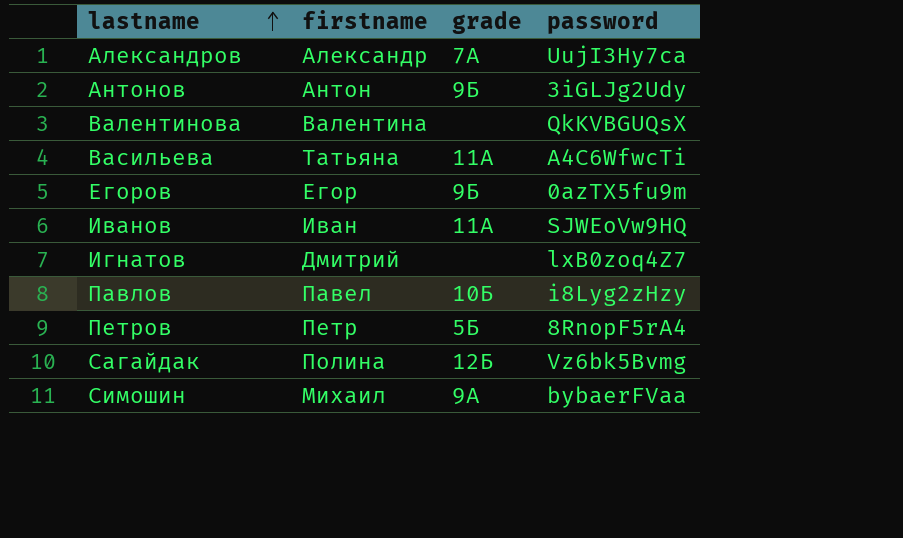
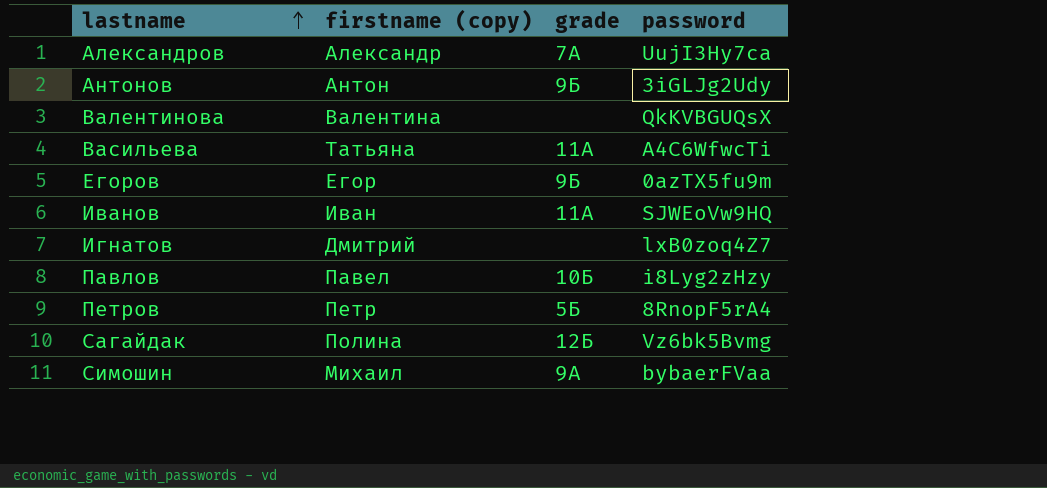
column name: firstname -> firstname (copy)

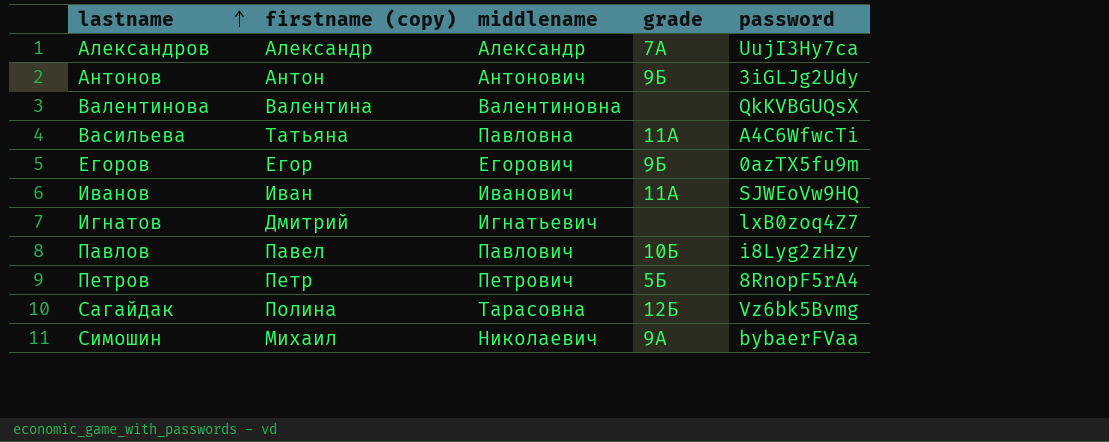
column middlename | position: none -> 3

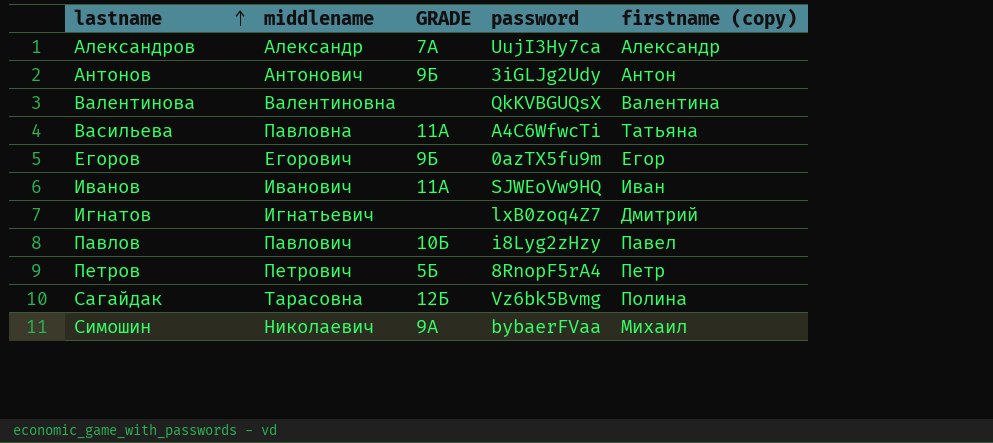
column name: grade -> GRADE
column firstname (copy) | position: 2 -> 5

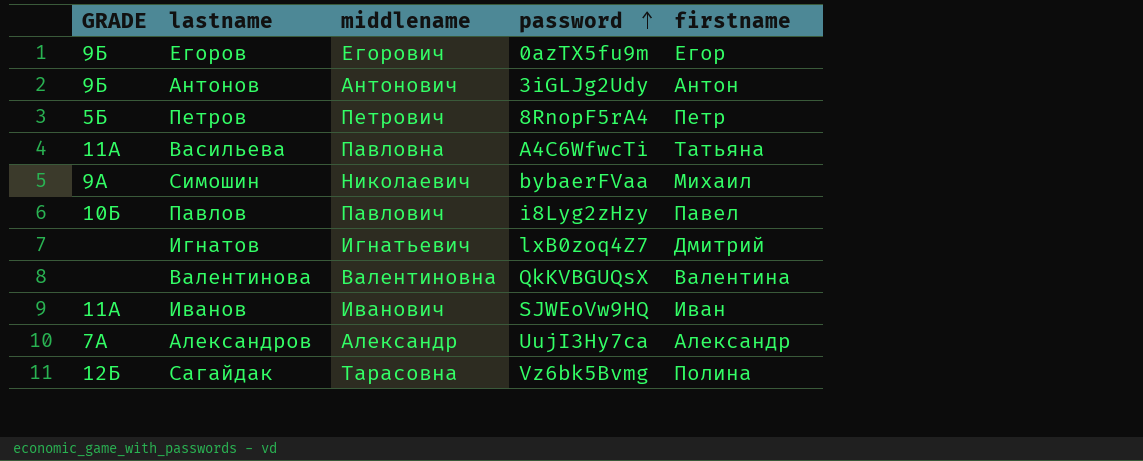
row order: lastname ascending -> password ascending
column GRADE | position: 3 -> 1
column name: firstname (copy) -> firstname

